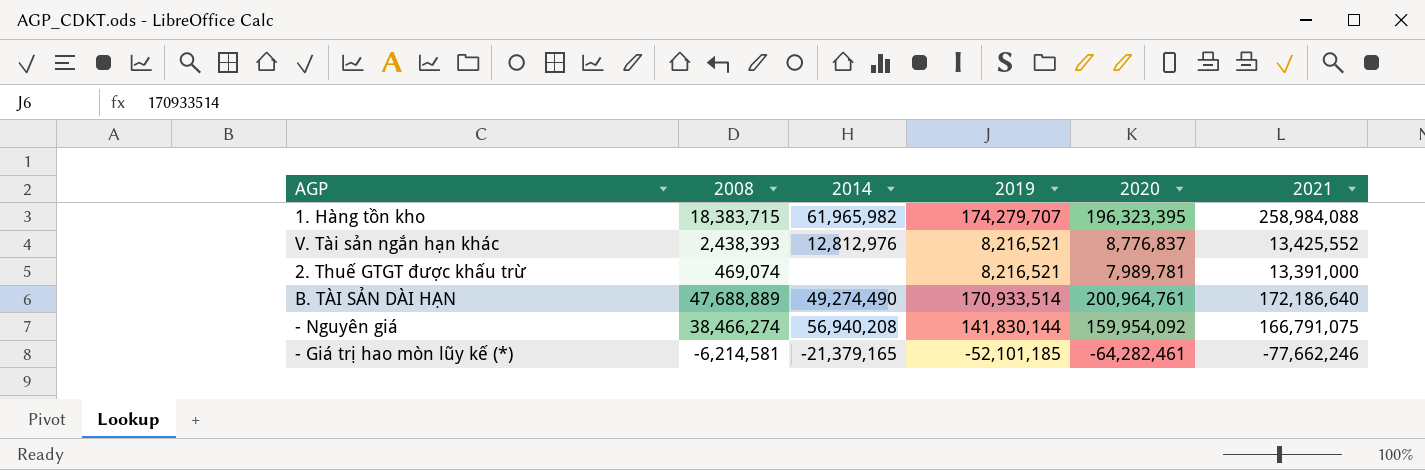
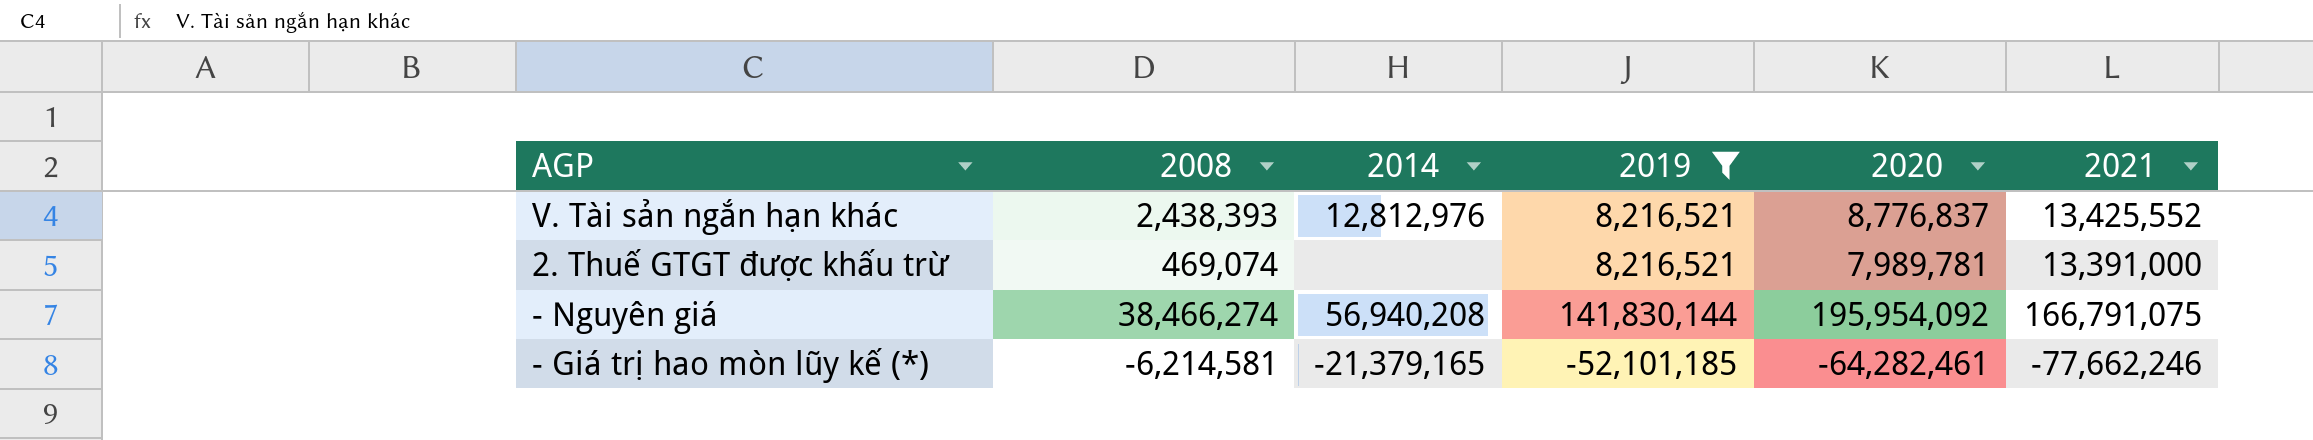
filter: none -> 2019 <= 141,830,144
- Nguyên giá | 2020: 159,954,092 -> 195,954,092

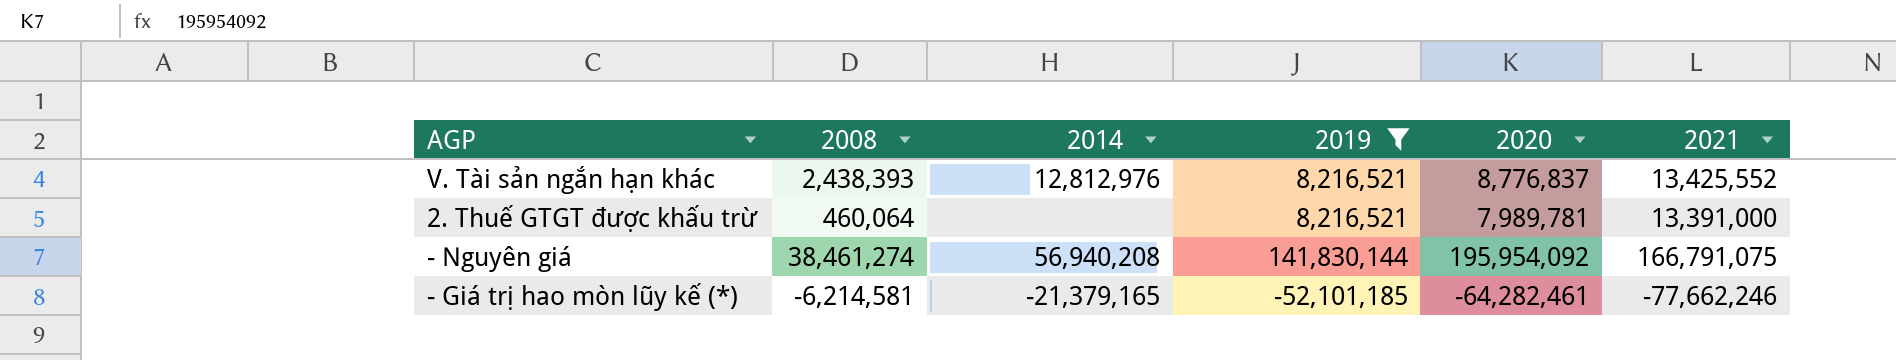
2. Thuế GTGT được khấu trừ | 2008: 469,074 -> 460,064
- Nguyên giá | 2008: 38,466,274 -> 38,461,274

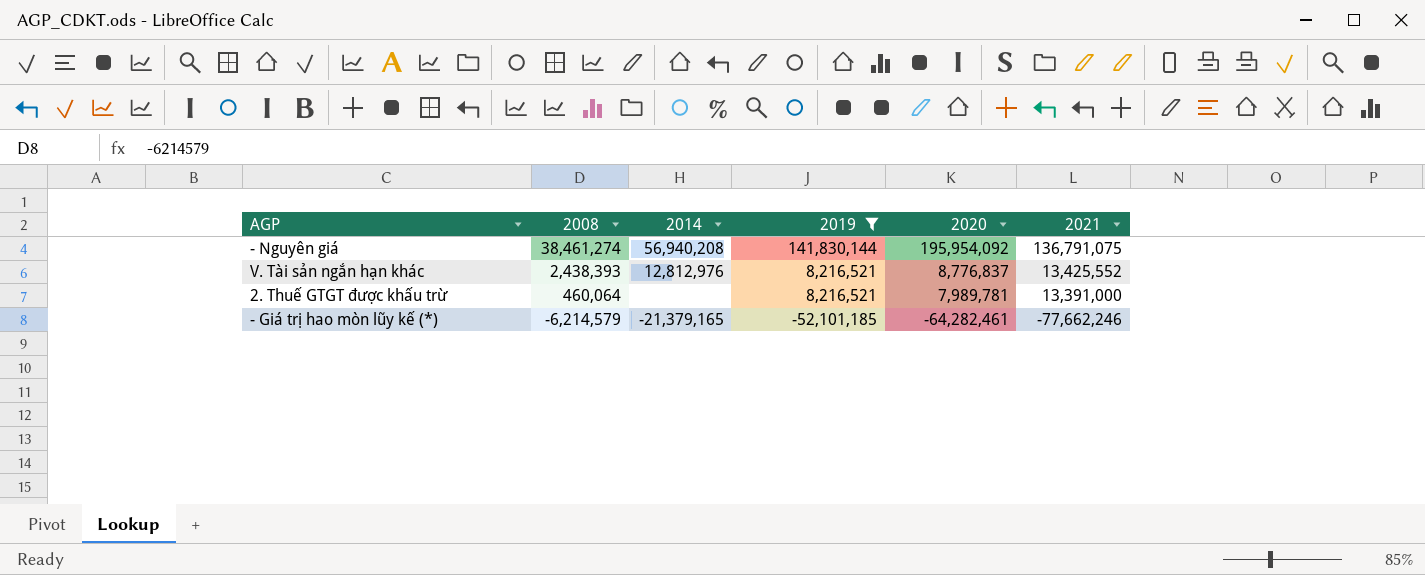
row order: none -> 2008 descending
- Nguyên giá | 2021: 166,791,075 -> 136,791,075
- Giá trị hao mòn lũy kế (*) | 2008: -6,214,581 -> -6,214,579

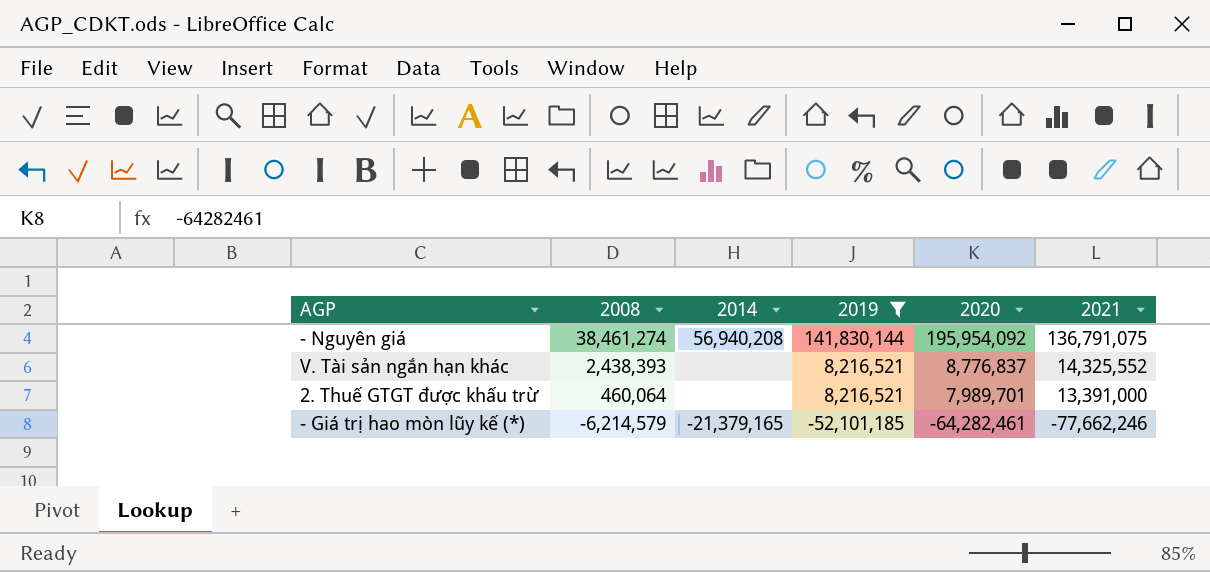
V. Tài sản ngắn hạn khác | 2014: 12,812,976 -> none
V. Tài sản ngắn hạn khác | 2021: 13,425,552 -> 14,325,552
2. Thuế GTGT được khấu trừ | 2020: 7,989,781 -> 7,989,701

